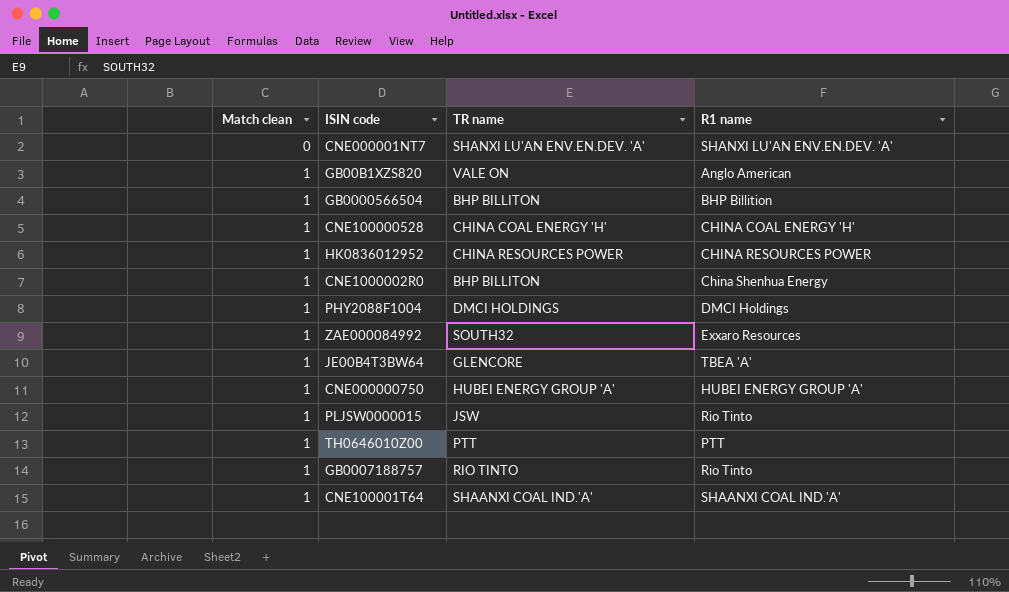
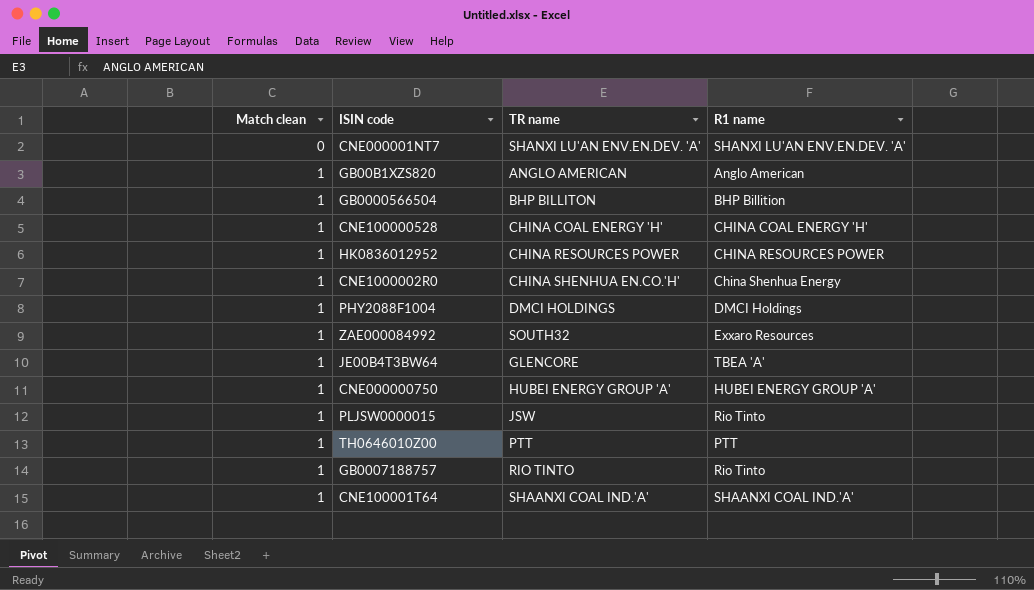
GB00B1XZS820 | TR name: VALE ON -> ANGLO AMERICAN
CNE1000002R0 | TR name: BHP BILLITON -> CHINA SHENHUA EN.CO.'H'

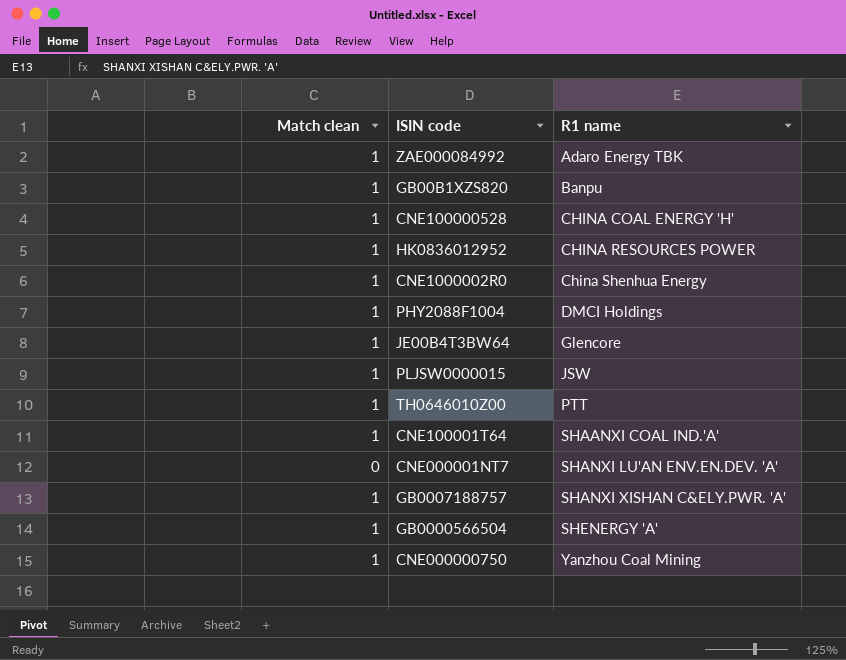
row order: Match clean ascending -> R1 name ascending
column TR name | position: 3 -> none
ZAE000084992 | R1 name: Exxaro Resources -> Adaro Energy TBK
GB00B1XZS820 | R1 name: Anglo American -> Banpu
JE00B4T3BW64 | R1 name: TBEA 'A' -> Glencore
PLJSW0000015 | R1 name: Rio Tinto -> JSW
GB0007188757 | R1 name: Rio Tinto -> SHANXI XISHAN C&ELY.PWR. 'A'
GB0000566504 | R1 name: BHP Billition -> SHENERGY 'A'
CNE000000750 | R1 name: HUBEI ENERGY GROUP 'A' -> Yanzhou Coal Mining

